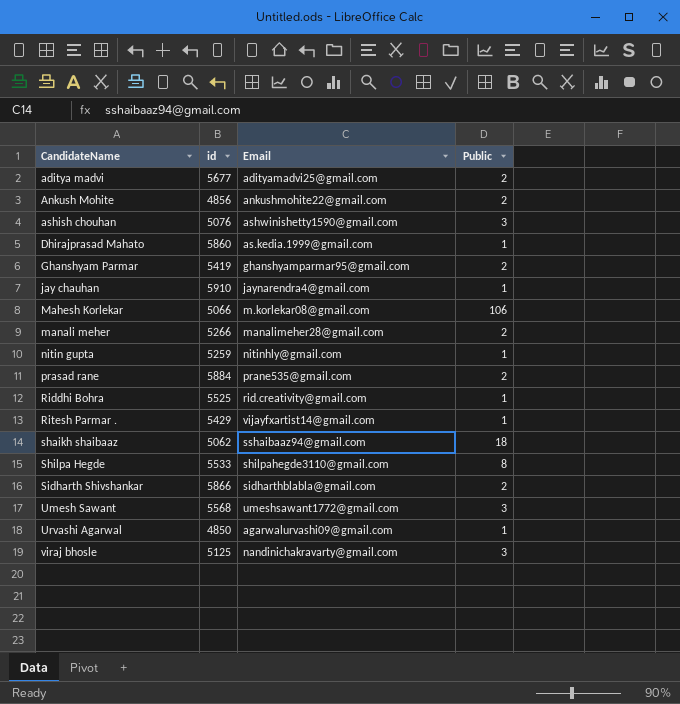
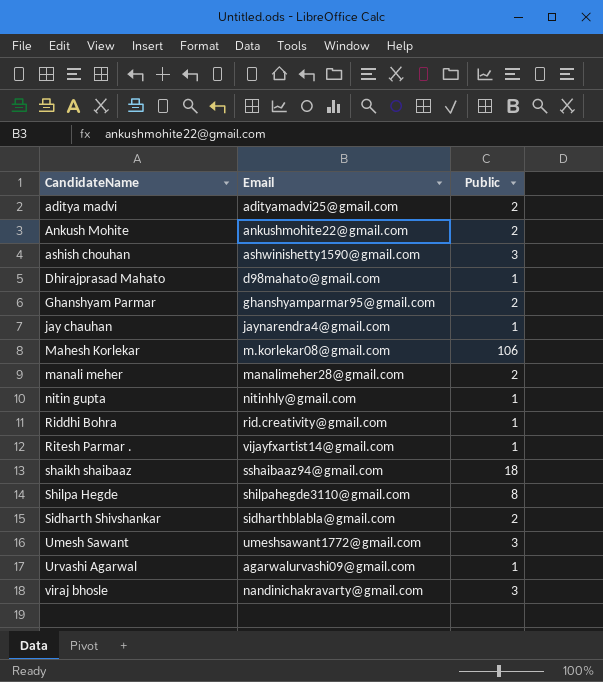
column id | position: 2 -> none
row prasad rane: 5884 | prane535@gmail.com | 2 -> none
Dhirajprasad Mahato | Email: as.kedia.1999@gmail.com -> d98mahato@gmail.com

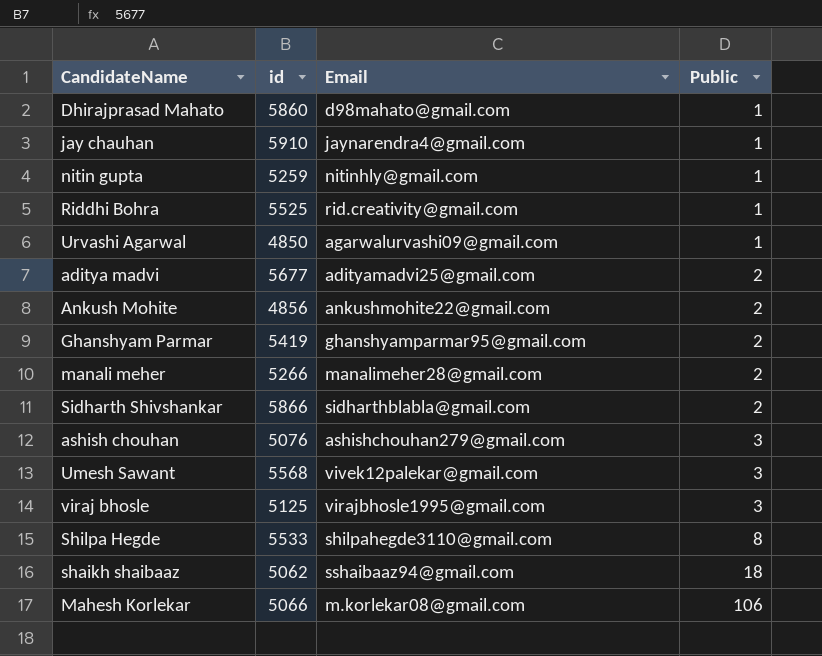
row order: CandidateName ascending -> Public ascending
column id | position: none -> 2
row Ritesh Parmar .: vijayfxartist14@gmail.com | 1 -> none
ashish chouhan | Email: ashwinishetty1590@gmail.com -> ashishchouhan279@gmail.com
Umesh Sawant | Email: umeshsawant1772@gmail.com -> vivek12palekar@gmail.com
viraj bhosle | Email: nandinichakravarty@gmail.com -> virajbhosle1995@gmail.com

